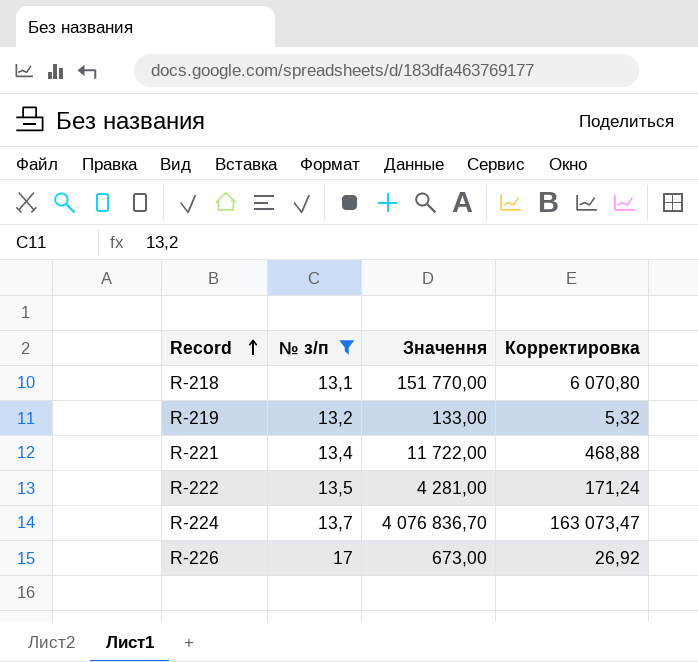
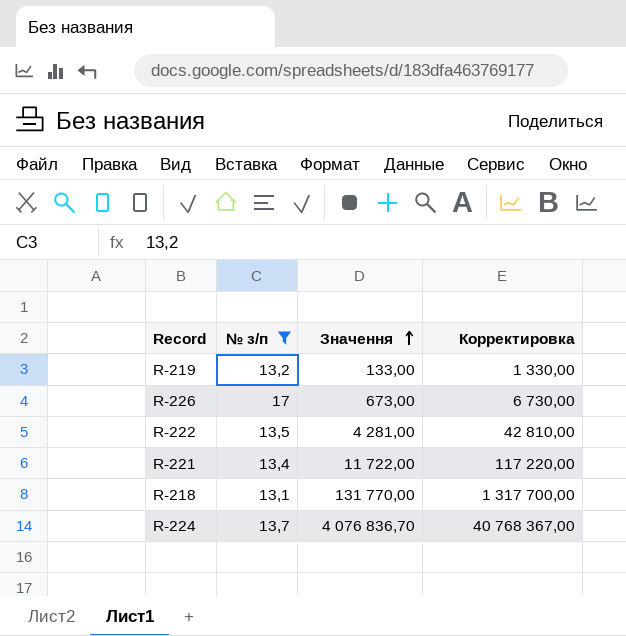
row order: Record ascending -> Значення ascending
column Корректировка | formula: [Значення] * 0,04 -> [Значення] * 10
R-218 | Значення: 151 770,00 -> 131 770,00

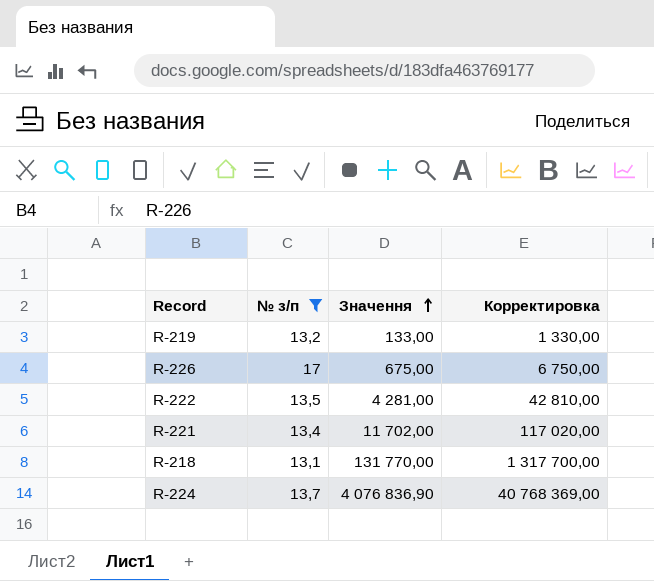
R-226 | Значення: 673,00 -> 675,00
R-226 | Корректировка: 6 730,00 -> 6 750,00
R-221 | Значення: 11 722,00 -> 11 702,00
R-221 | Корректировка: 117 220,00 -> 117 020,00
R-224 | Значення: 4 076 836,70 -> 4 076 836,90
R-224 | Корректировка: 40 768 367,00 -> 40 768 369,00

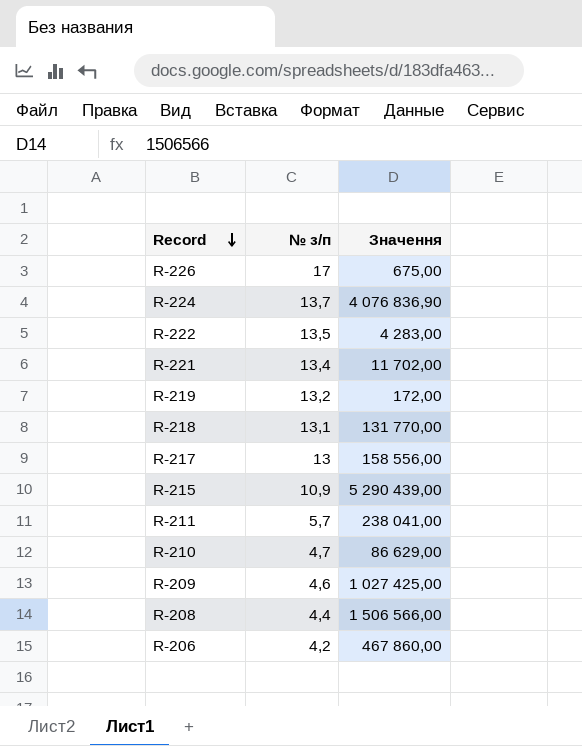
filter: № з/п >= 13,1 -> none
row order: Значення ascending -> Record descending
column Корректировка | formula: [Значення] * 10 -> none
R-222 | Значення: 4 281,00 -> 4 283,00
R-219 | Значення: 133,00 -> 172,00

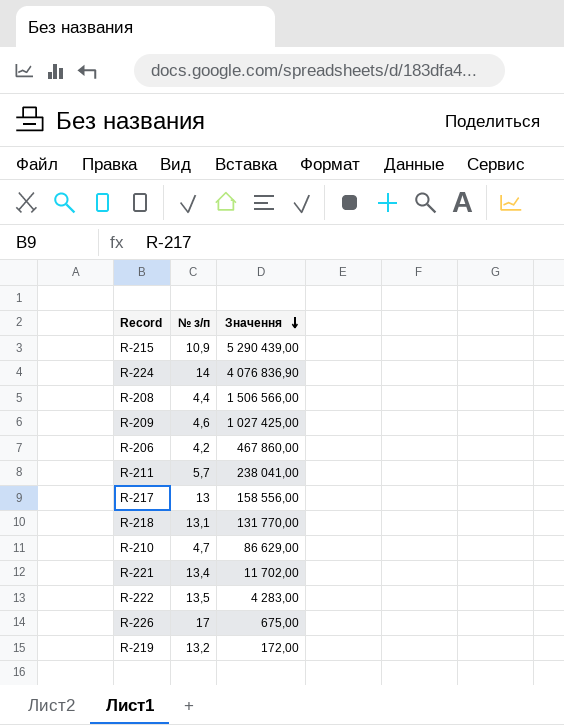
row order: Record descending -> Значення descending
R-224 | № з/п: 13,7 -> 14

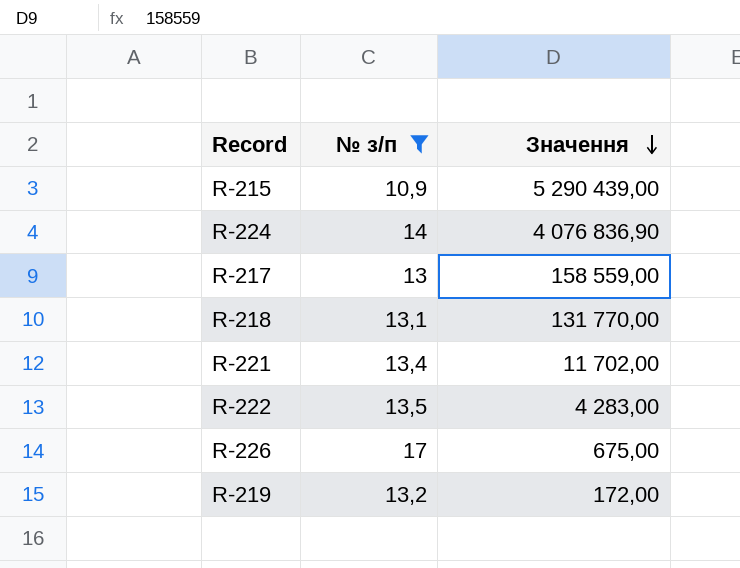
filter: none -> № з/п >= 10,9
R-217 | Значення: 158 556,00 -> 158 559,00

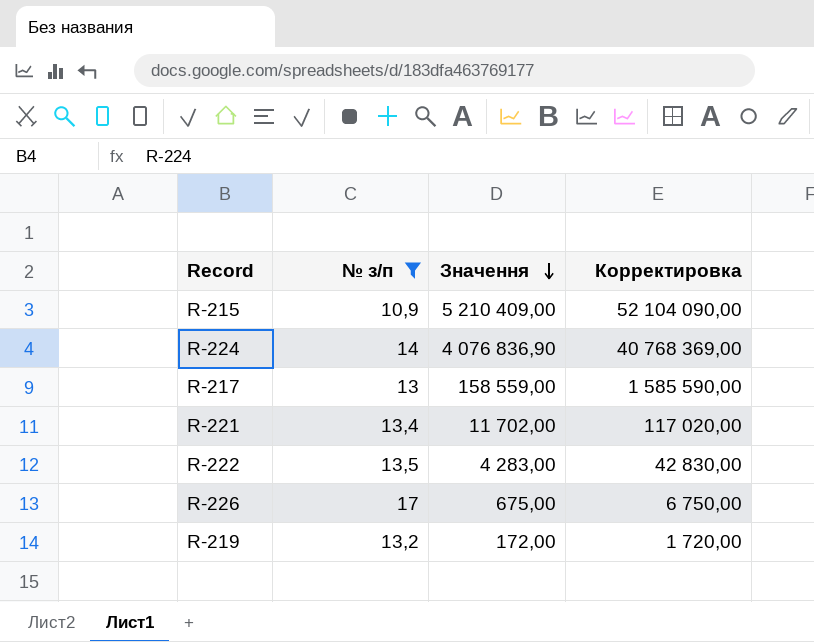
column Корректировка | formula: none -> [Значення] * 10
row R-218: 13,1 | 131 770,00 -> none
R-215 | Значення: 5 290 439,00 -> 5 210 409,00

